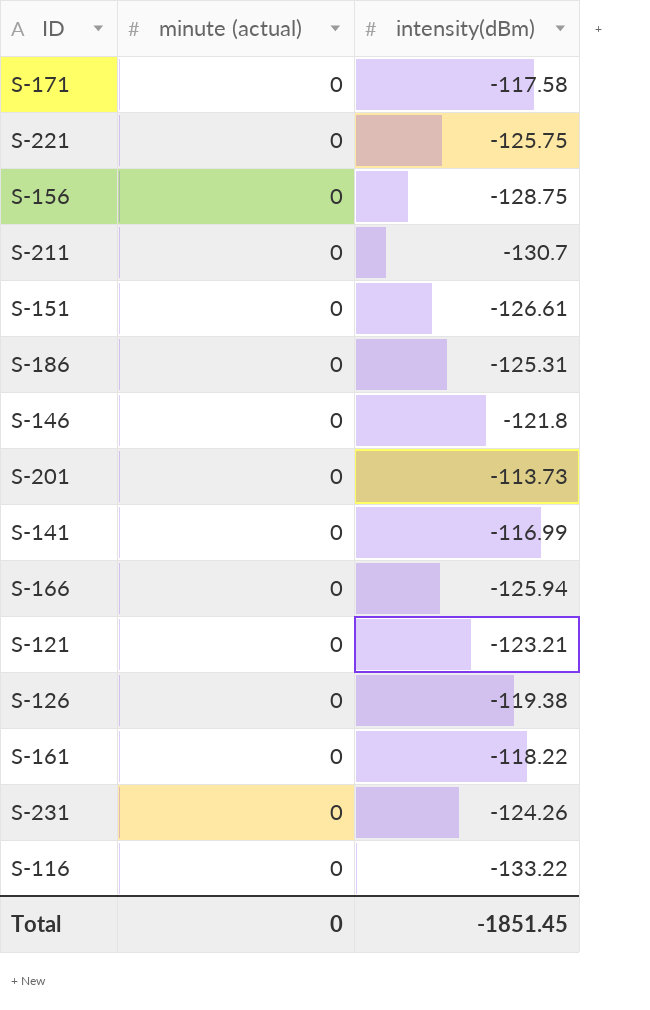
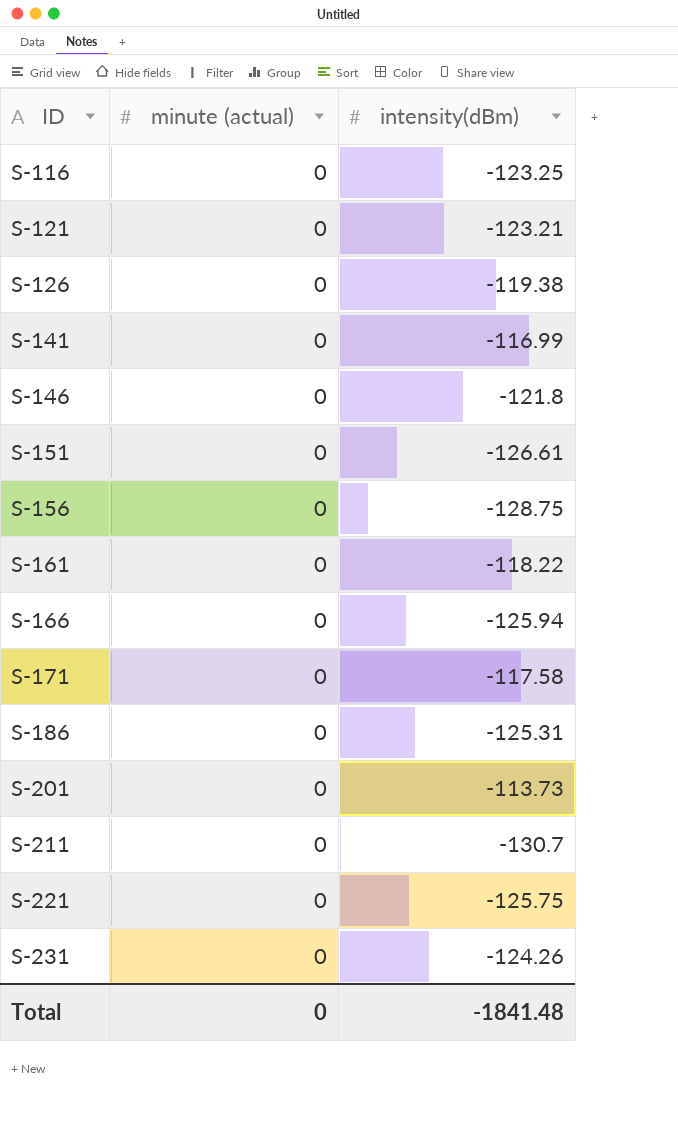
row order: none -> ID ascending
S-116 | intensity(dBm): -133.22 -> -123.25
Total | intensity(dBm): -1851.45 -> -1841.48

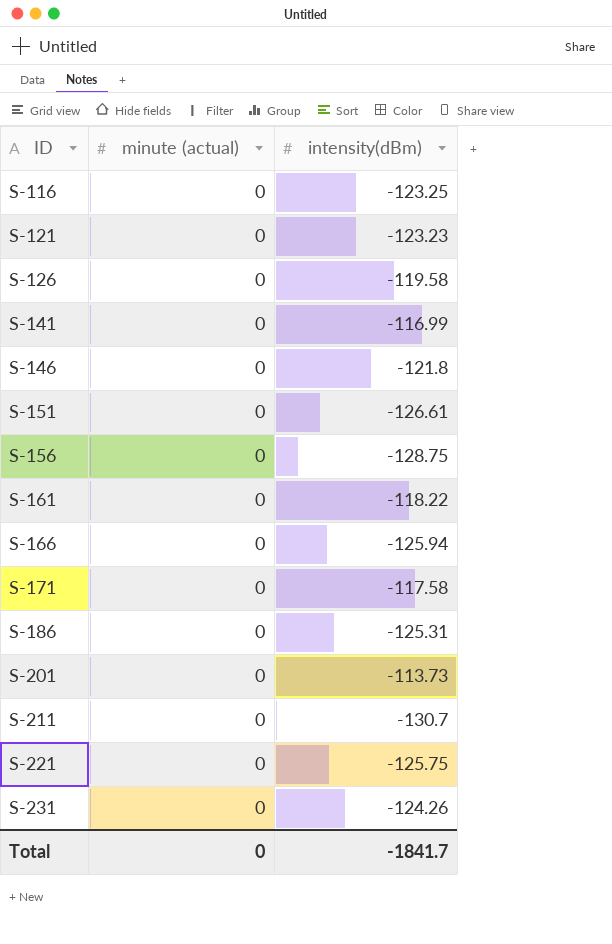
S-121 | intensity(dBm): -123.21 -> -123.23
S-126 | intensity(dBm): -119.38 -> -119.58
Total | intensity(dBm): -1841.48 -> -1841.7

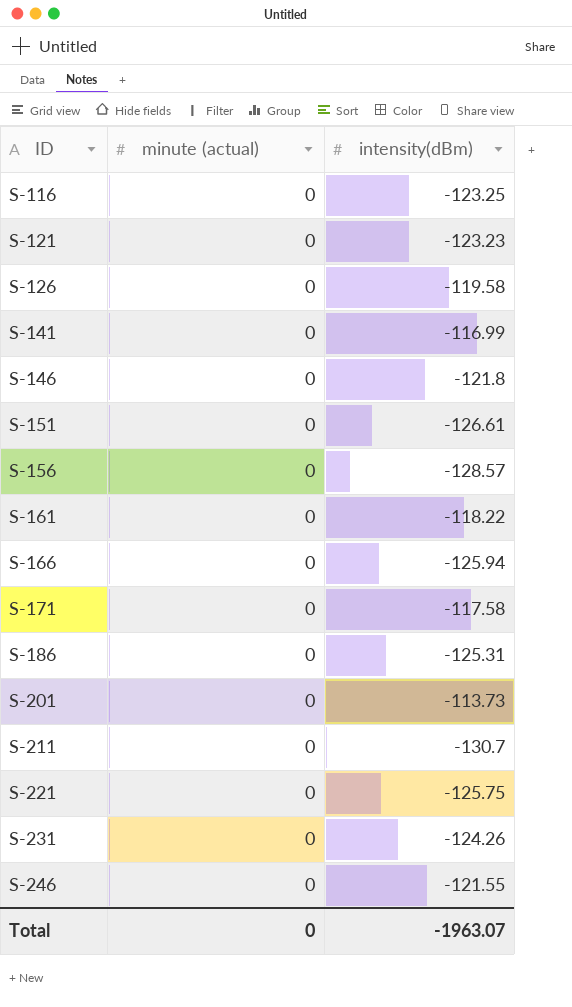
S-156 | intensity(dBm): -128.75 -> -128.57
row S-246: none -> 0 | -121.55
Total | intensity(dBm): -1841.7 -> -1963.07

